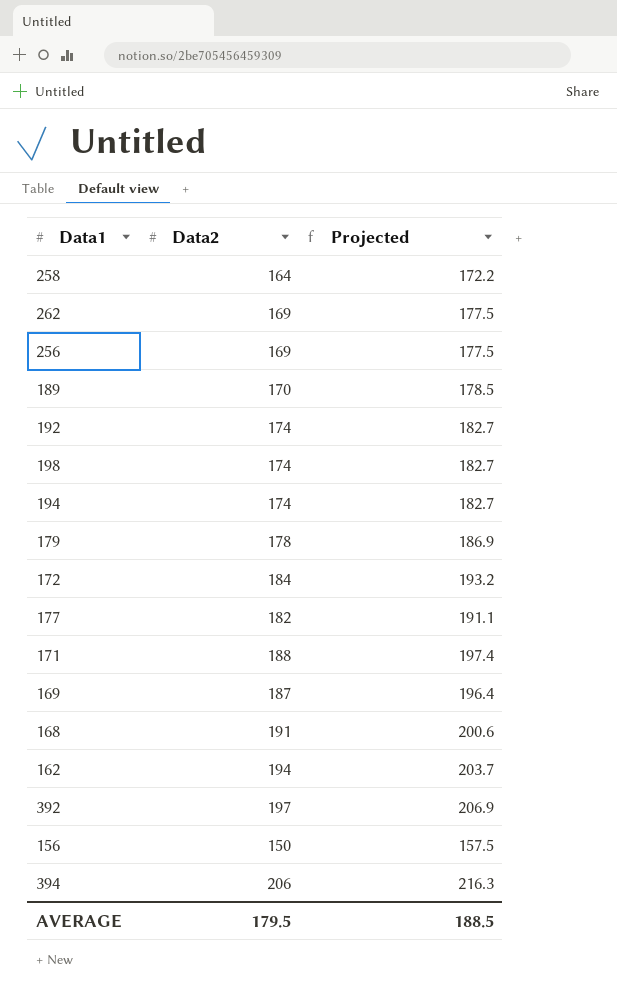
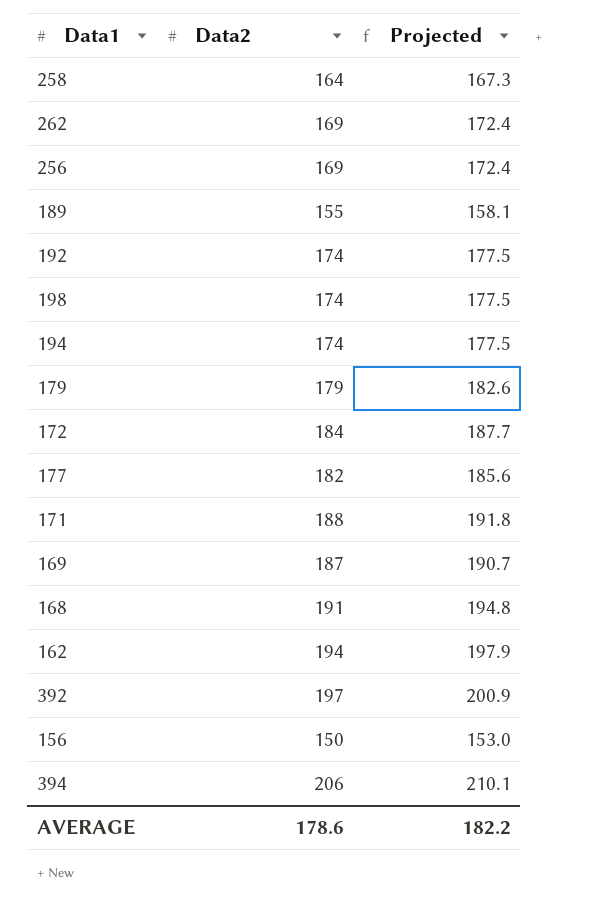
column Projected | formula: [Data2] * 1.05 -> [Data2] * 1.02
189 | Data2: 170 -> 155
179 | Data2: 178 -> 179
AVERAGE | Data2: 179.5 -> 178.6
AVERAGE | Projected: 188.5 -> 182.2

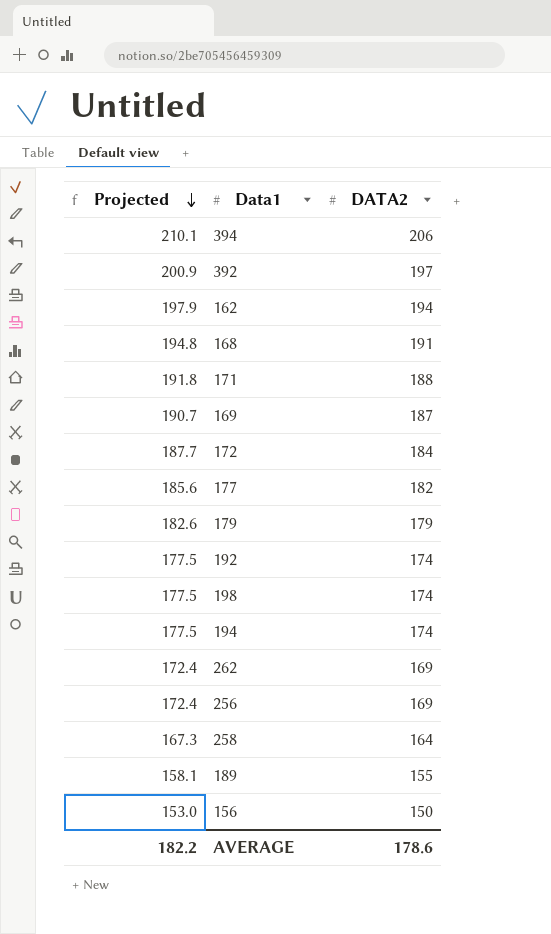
row order: none -> Projected descending
column Projected | position: 3 -> 1
column name: Data2 -> DATA2

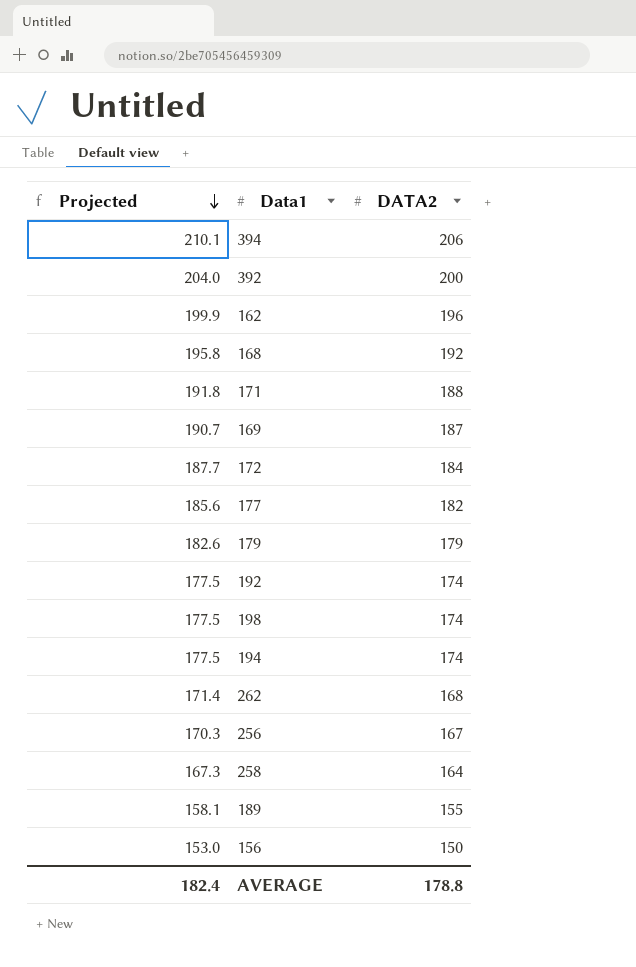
392 | Projected: 200.9 -> 204.0
392 | DATA2: 197 -> 200
162 | Projected: 197.9 -> 199.9
162 | DATA2: 194 -> 196
168 | Projected: 194.8 -> 195.8
168 | DATA2: 191 -> 192
262 | Projected: 172.4 -> 171.4
262 | DATA2: 169 -> 168
256 | Projected: 172.4 -> 170.3
256 | DATA2: 169 -> 167
AVERAGE | Projected: 182.2 -> 182.4
AVERAGE | DATA2: 178.6 -> 178.8

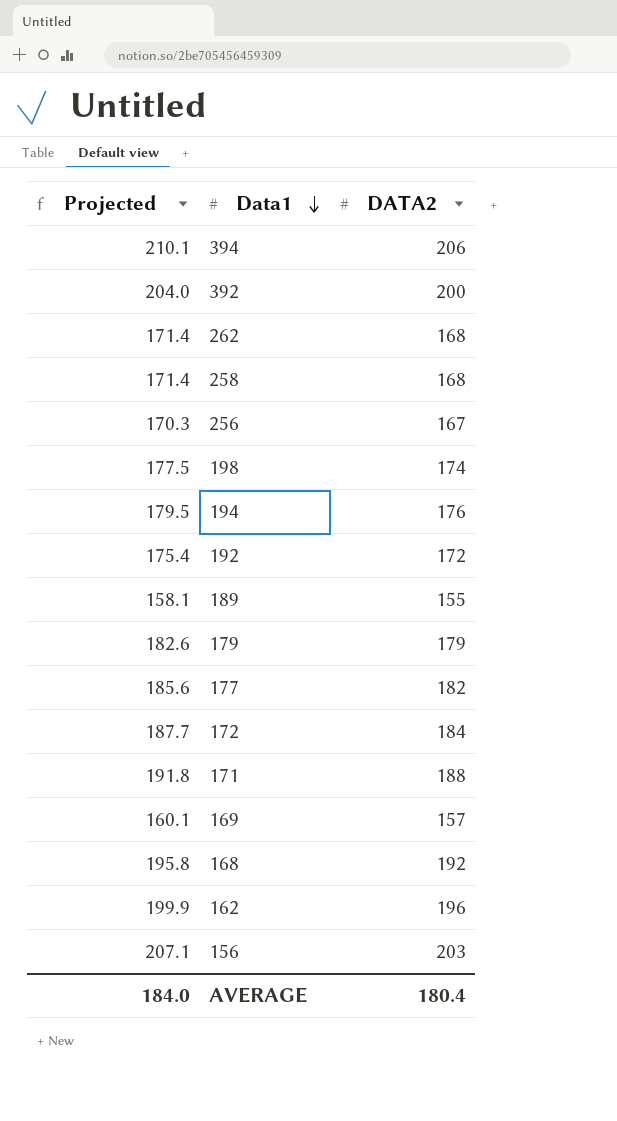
row order: Projected descending -> Data1 descending
258 | Projected: 167.3 -> 171.4
258 | DATA2: 164 -> 168
194 | Projected: 177.5 -> 179.5
194 | DATA2: 174 -> 176
192 | Projected: 177.5 -> 175.4
192 | DATA2: 174 -> 172
169 | Projected: 190.7 -> 160.1
169 | DATA2: 187 -> 157
156 | Projected: 153.0 -> 207.1
156 | DATA2: 150 -> 203
AVERAGE | Projected: 182.4 -> 184.0
AVERAGE | DATA2: 178.8 -> 180.4

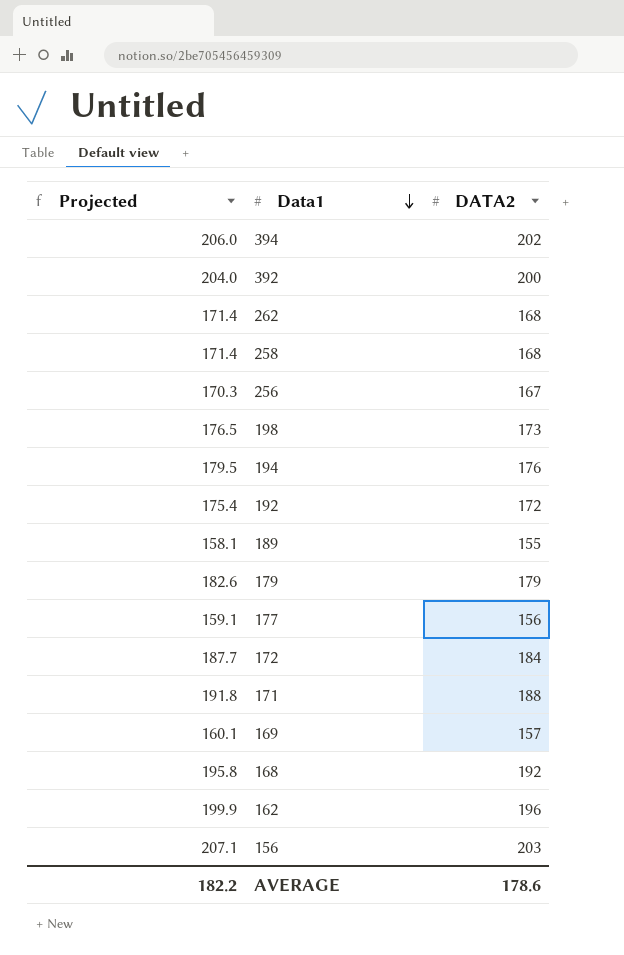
394 | Projected: 210.1 -> 206.0
394 | DATA2: 206 -> 202
198 | Projected: 177.5 -> 176.5
198 | DATA2: 174 -> 173
177 | Projected: 185.6 -> 159.1
177 | DATA2: 182 -> 156
AVERAGE | Projected: 184.0 -> 182.2
AVERAGE | DATA2: 180.4 -> 178.6

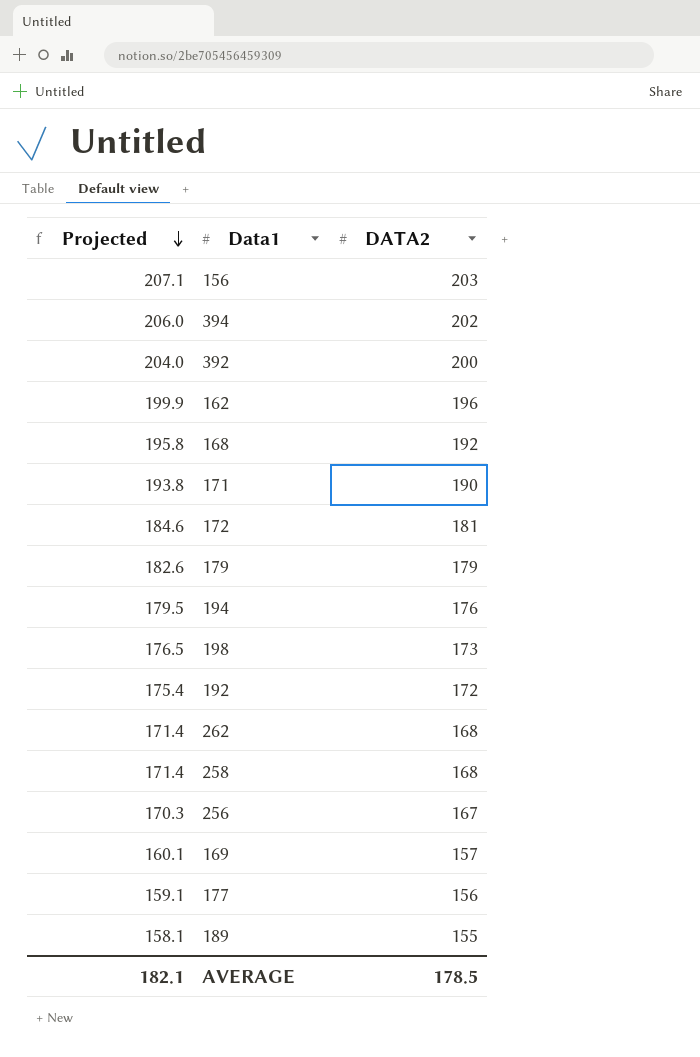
row order: Data1 descending -> Projected descending
171 | Projected: 191.8 -> 193.8
171 | DATA2: 188 -> 190
172 | Projected: 187.7 -> 184.6
172 | DATA2: 184 -> 181
AVERAGE | Projected: 182.2 -> 182.1
AVERAGE | DATA2: 178.6 -> 178.5

